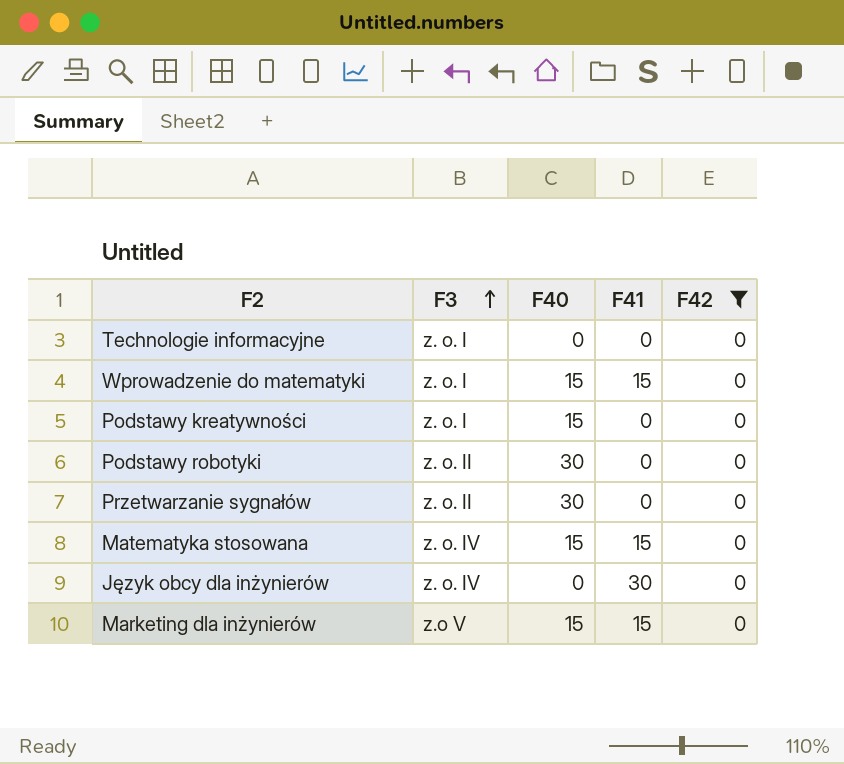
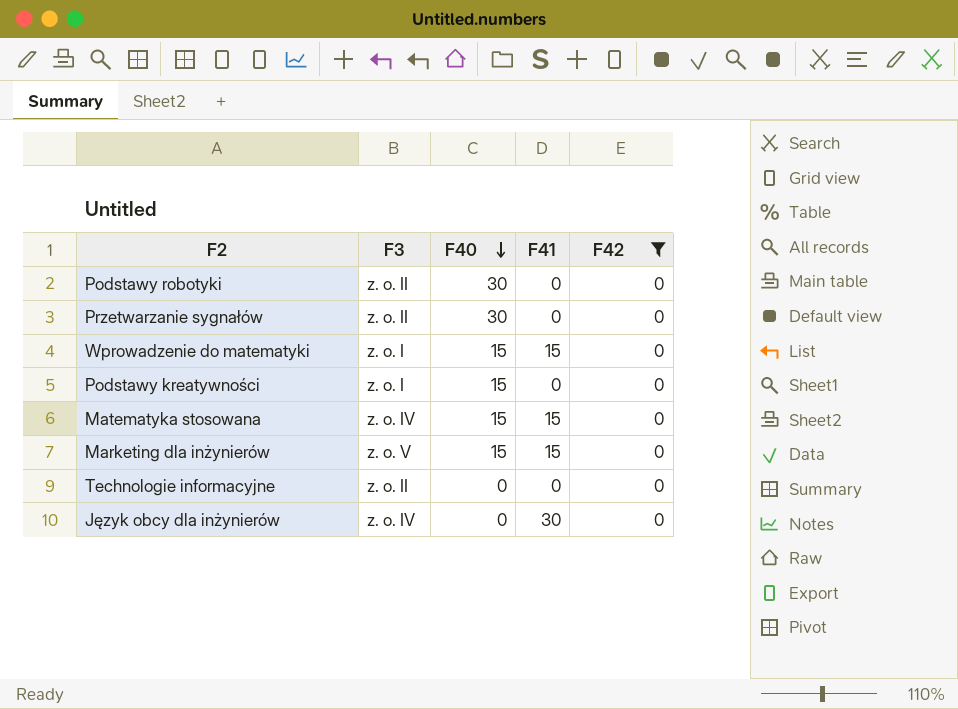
row order: F3 ascending -> F40 descending
Marketing dla inżynierów | F3: z.o V -> z. o. V
Technologie informacyjne | F3: z. o. I -> z. o. II

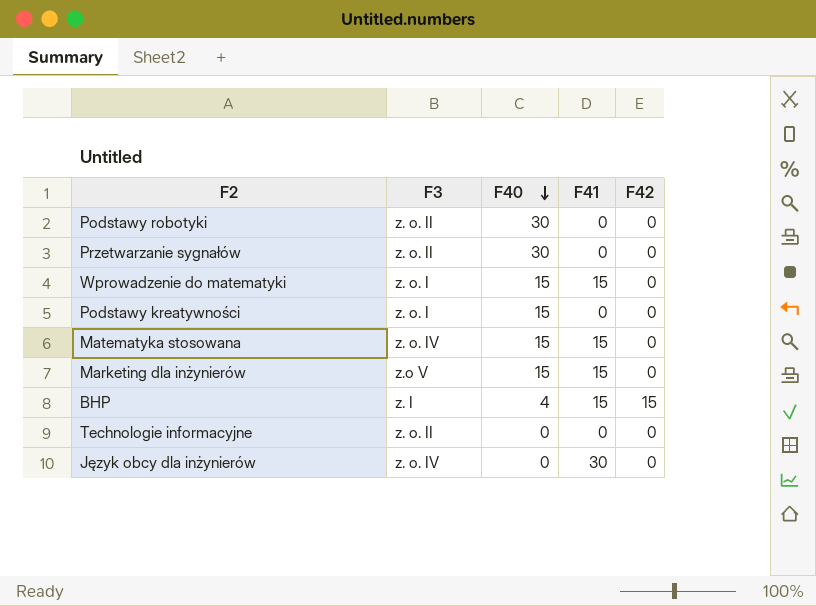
filter: F42 = 0 -> none
Marketing dla inżynierów | F3: z. o. V -> z.o V

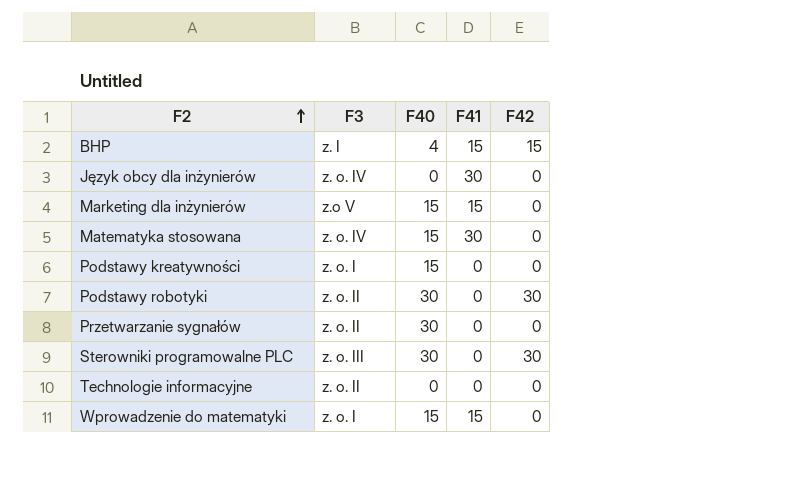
row order: F40 descending -> F2 ascending
Matematyka stosowana | F41: 15 -> 30
Podstawy robotyki | F42: 0 -> 30
row Sterowniki programowalne PLC: none -> z. o. III | 30 | 0 | 30

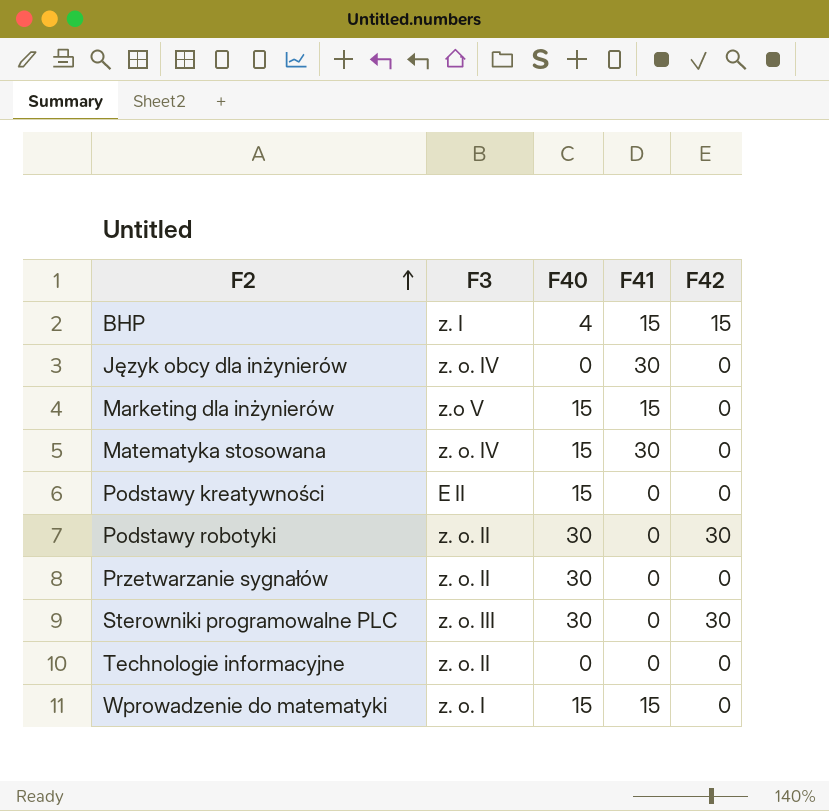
Podstawy kreatywności | F3: z. o. I -> E II

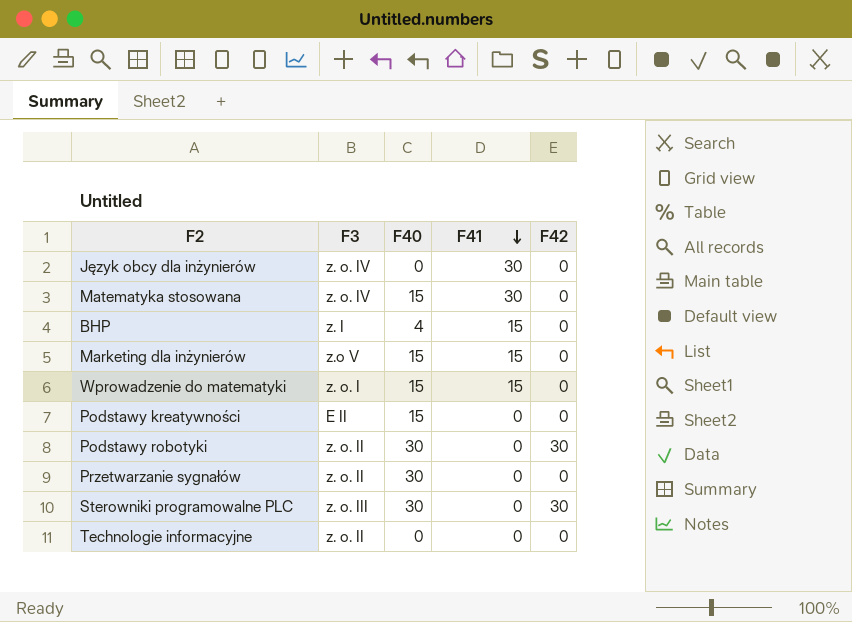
row order: F2 ascending -> F41 descending
BHP | F42: 15 -> 0

